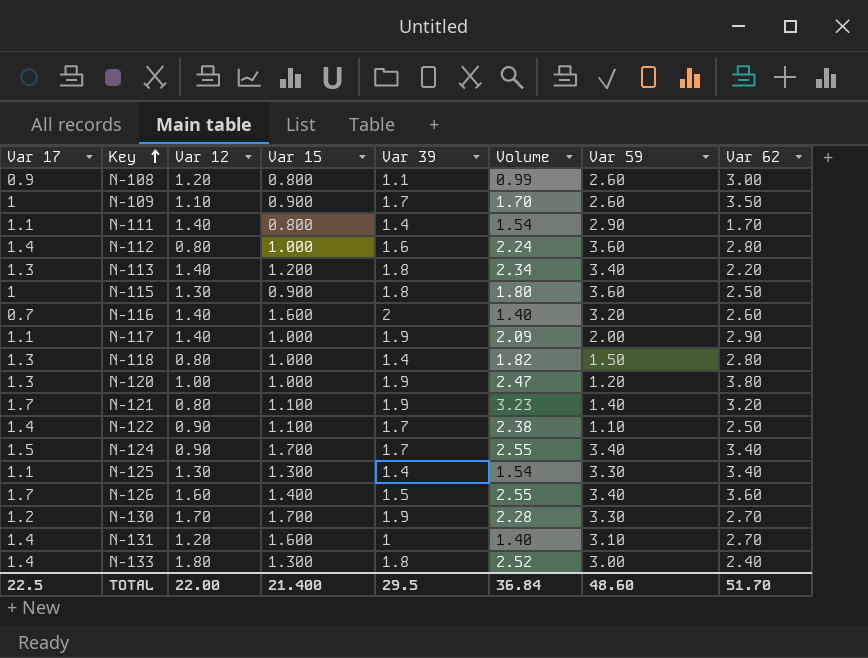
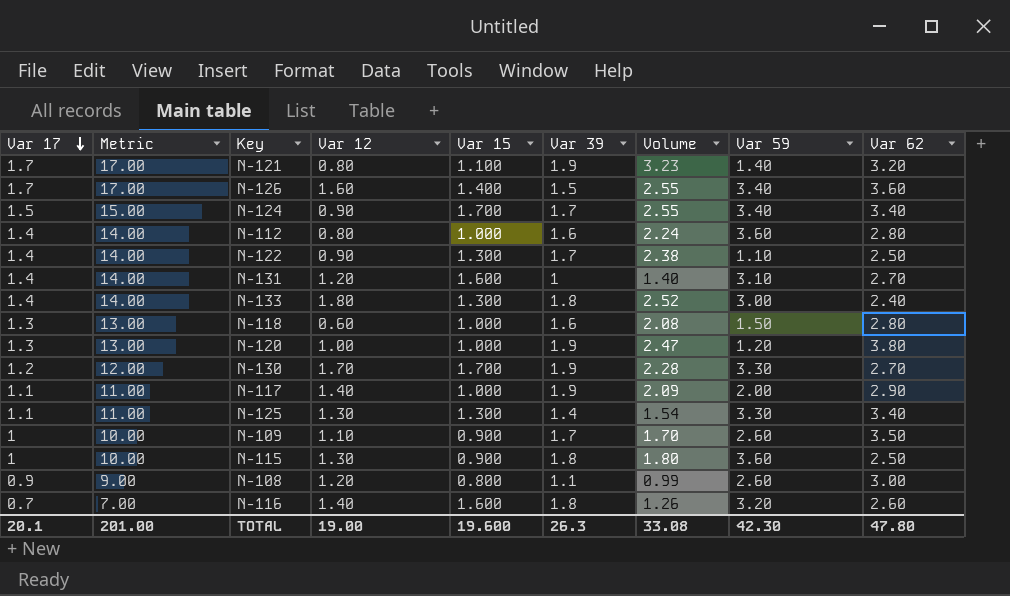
row order: Key ascending -> Var 17 descending
column Metric | formula: none -> [Var 17] * 10
row N-111: 1.1 | 1.40 | 0.800 | 1.4 | 1.54 | 2.90 | 1.70 -> none
row N-113: 1.3 | 1.40 | 1.200 | 1.8 | 2.34 | 3.40 | 2.20 -> none
N-122 | Var 15: 1.100 -> 1.300
N-118 | Var 12: 0.80 -> 0.60
N-118 | Var 39: 1.4 -> 1.6
N-118 | Volume: 1.82 -> 2.08
N-116 | Var 39: 2 -> 1.8
N-116 | Volume: 1.40 -> 1.26
TOTAL | Var 17: 22.5 -> 20.1
TOTAL | Var 12: 22.00 -> 19.00
TOTAL | Var 15: 21.400 -> 19.600
TOTAL | Var 39: 29.5 -> 26.3
TOTAL | Volume: 36.84 -> 33.08
TOTAL | Var 59: 48.60 -> 42.30
TOTAL | Var 62: 51.70 -> 47.80

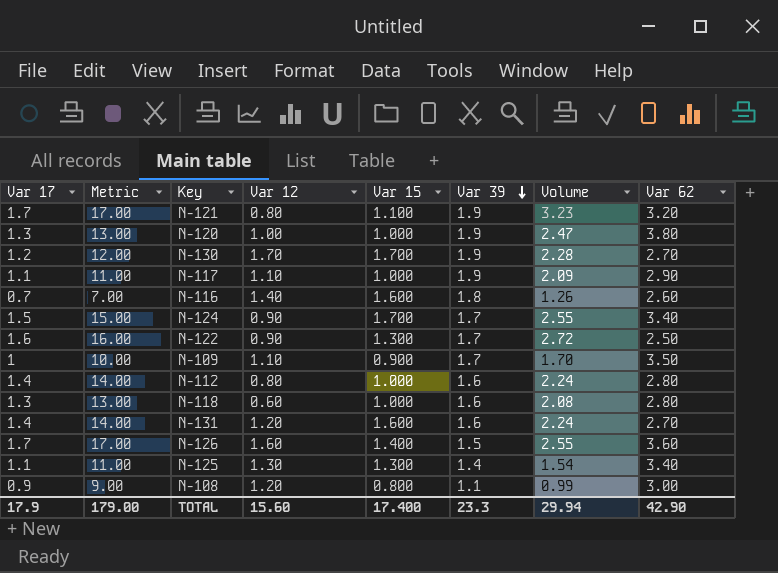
row order: Var 17 descending -> Var 39 descending
column Var 59 | position: 8 -> none
row N-133: 1.4 | 14.00 | 1.80 | 1.300 | 1.8 | 2.52 | 3.00 | 2.40 -> none
row N-115: 1 | 10.00 | 1.30 | 0.900 | 1.8 | 1.80 | 3.60 | 2.50 -> none
N-117 | Var 12: 1.40 -> 1.10
N-122 | Var 17: 1.4 -> 1.6
N-122 | Metric: 14.00 -> 16.00
N-122 | Volume: 2.38 -> 2.72
N-131 | Var 39: 1 -> 1.6
N-131 | Volume: 1.40 -> 2.24
TOTAL | Var 17: 20.1 -> 17.9
TOTAL | Metric: 201.00 -> 179.00
TOTAL | Var 12: 19.00 -> 15.60
TOTAL | Var 15: 19.600 -> 17.400
TOTAL | Var 39: 26.3 -> 23.3
TOTAL | Volume: 33.08 -> 29.94
TOTAL | Var 62: 47.80 -> 42.90

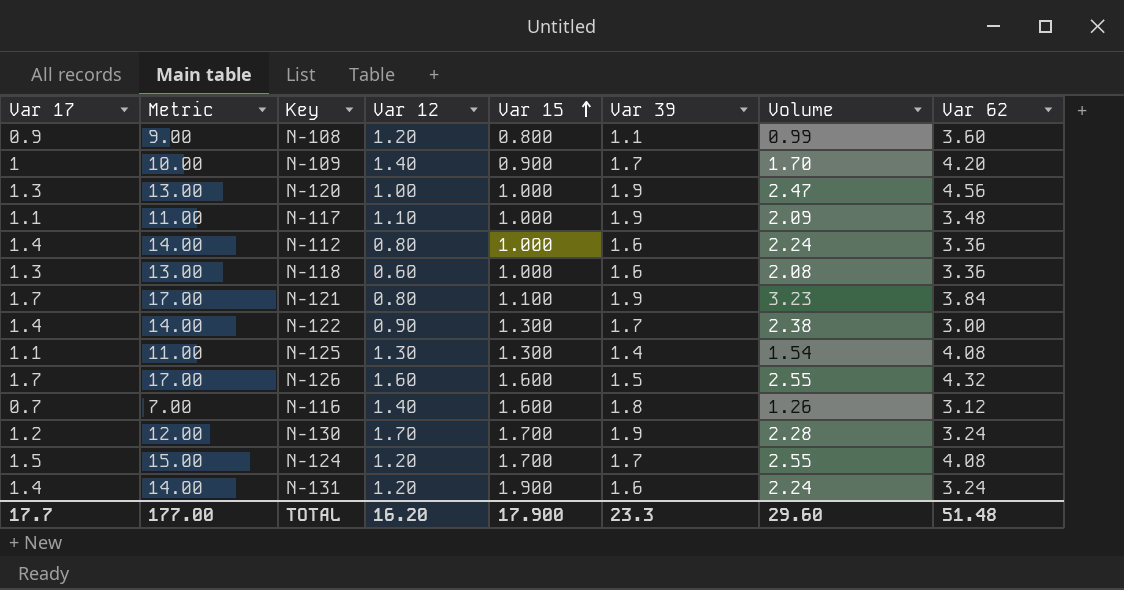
row order: Var 39 descending -> Var 15 ascending
N-108 | Var 62: 3.00 -> 3.60
N-109 | Var 12: 1.10 -> 1.40
N-109 | Var 62: 3.50 -> 4.20
N-120 | Var 62: 3.80 -> 4.56
N-117 | Var 62: 2.90 -> 3.48
N-112 | Var 62: 2.80 -> 3.36
N-118 | Var 62: 2.80 -> 3.36
N-121 | Var 62: 3.20 -> 3.84
N-122 | Var 17: 1.6 -> 1.4
N-122 | Metric: 16.00 -> 14.00
N-122 | Volume: 2.72 -> 2.38
N-122 | Var 62: 2.50 -> 3.00
N-125 | Var 62: 3.40 -> 4.08
N-126 | Var 15: 1.400 -> 1.600
N-126 | Var 62: 3.60 -> 4.32
N-116 | Var 62: 2.60 -> 3.12
N-130 | Var 62: 2.70 -> 3.24
N-124 | Var 12: 0.90 -> 1.20
N-124 | Var 62: 3.40 -> 4.08
N-131 | Var 15: 1.600 -> 1.900
N-131 | Var 62: 2.70 -> 3.24
TOTAL | Var 17: 17.9 -> 17.7
TOTAL | Metric: 179.00 -> 177.00
TOTAL | Var 12: 15.60 -> 16.20
TOTAL | Var 15: 17.400 -> 17.900
TOTAL | Volume: 29.94 -> 29.60
TOTAL | Var 62: 42.90 -> 51.48

